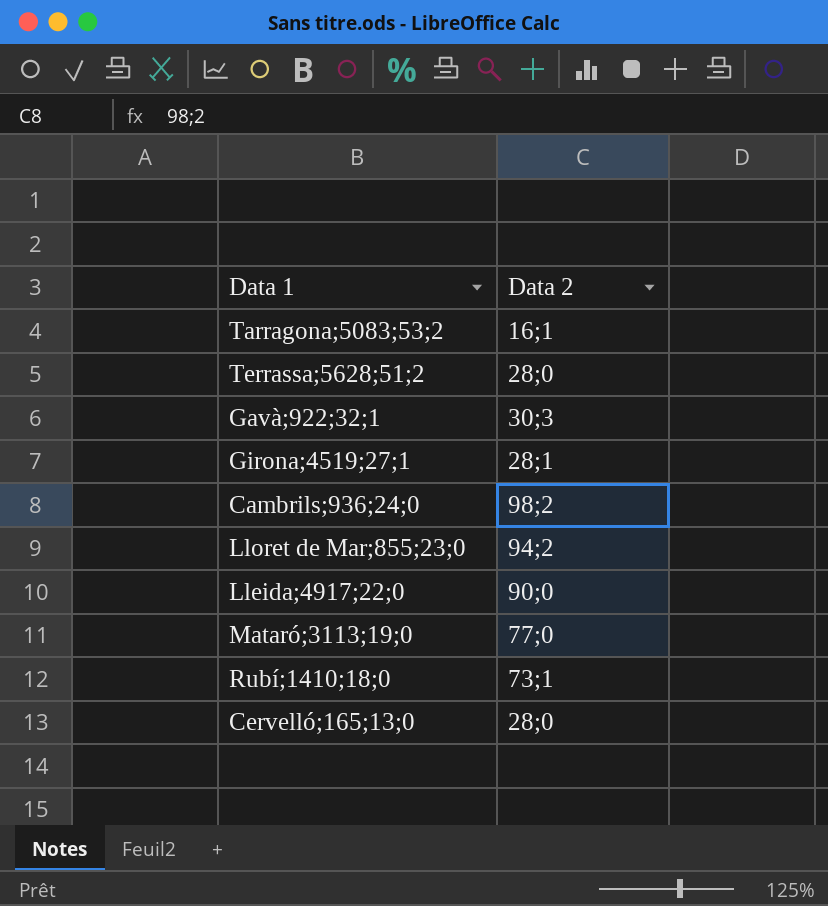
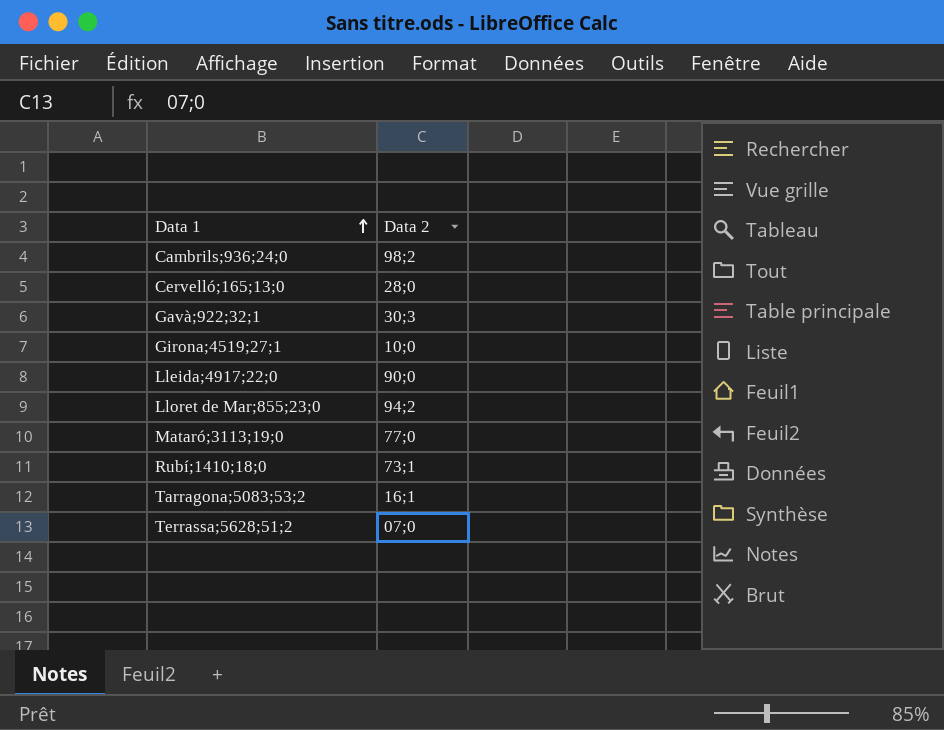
row order: none -> Data 1 ascending
Girona;4519;27;1 | Data 2: 28;1 -> 10;0
Terrassa;5628;51;2 | Data 2: 28;0 -> 07;0

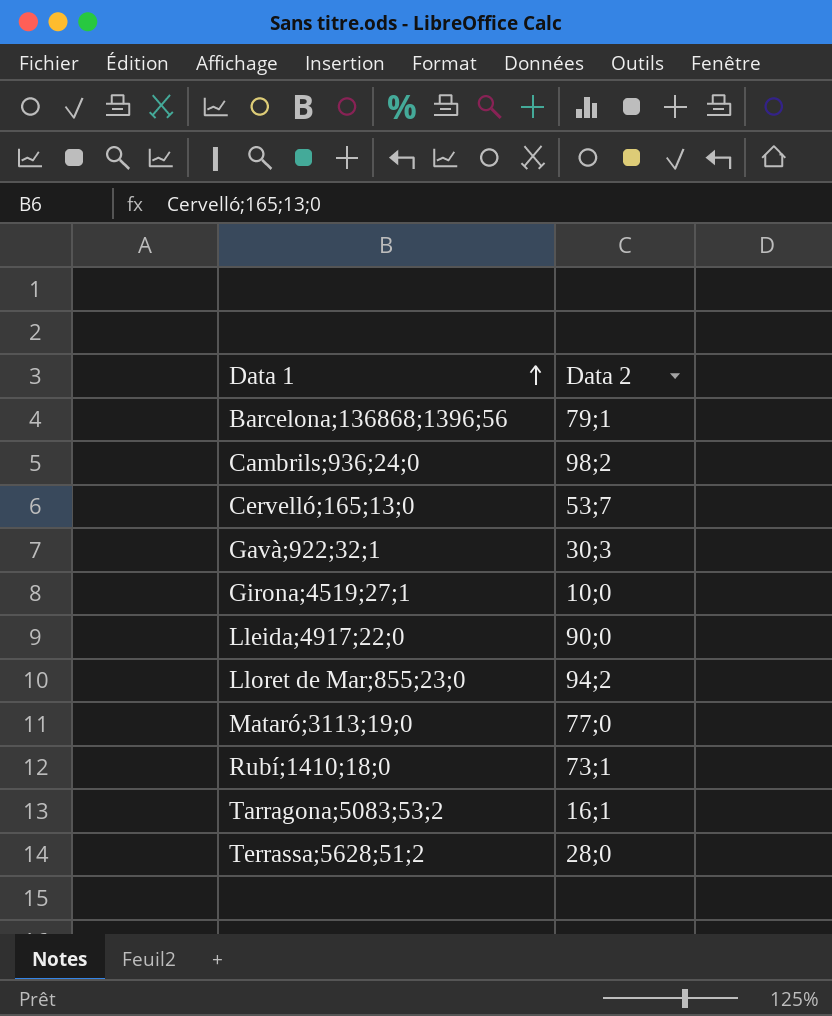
row Barcelona;136868;1396;56: none -> 79;1
Cervelló;165;13;0 | Data 2: 28;0 -> 53;7
Terrassa;5628;51;2 | Data 2: 07;0 -> 28;0

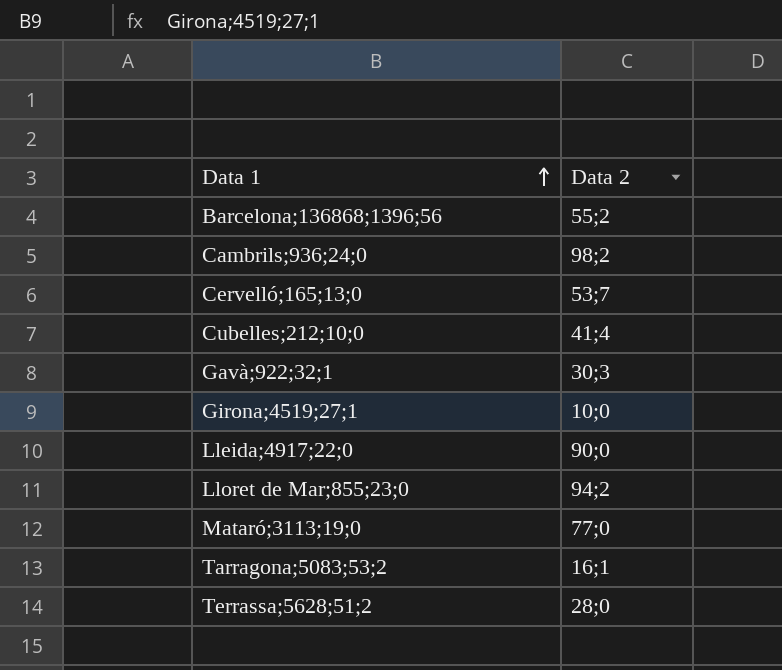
row Rubí;1410;18;0: 73;1 -> none
Barcelona;136868;1396;56 | Data 2: 79;1 -> 55;2
row Cubelles;212;10;0: none -> 41;4

